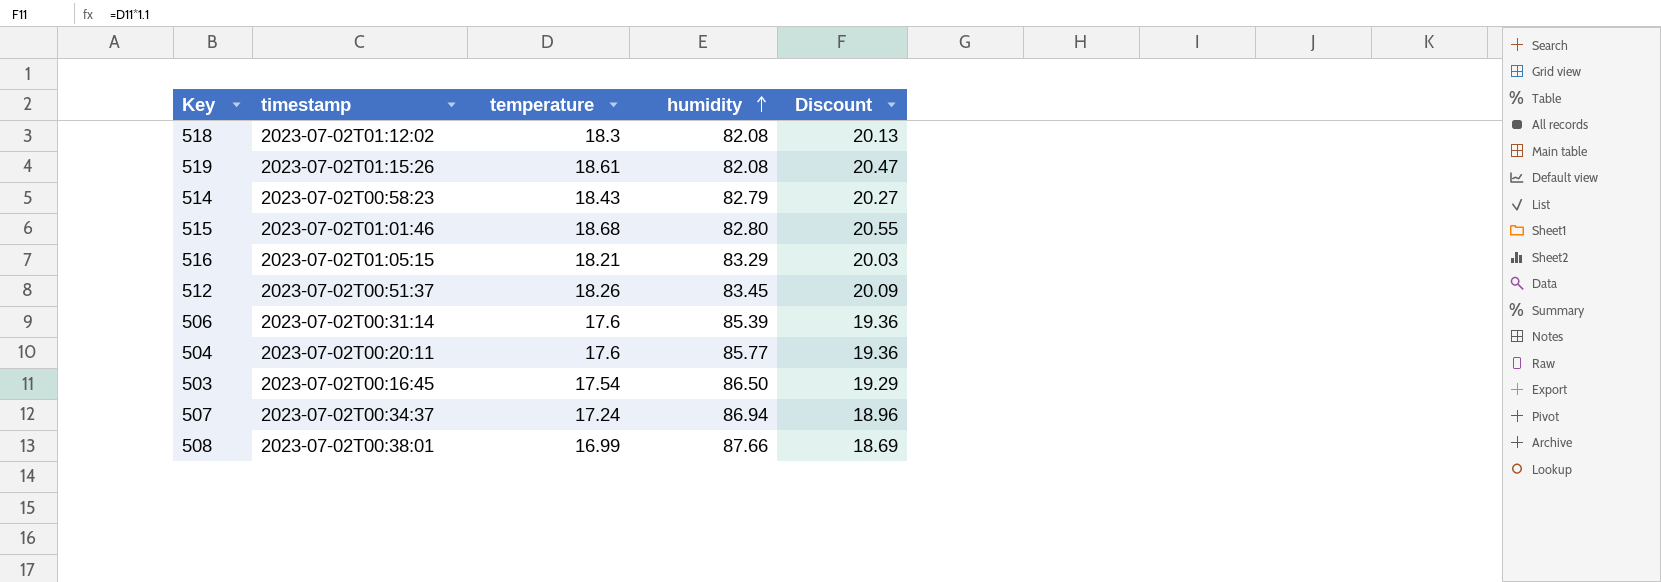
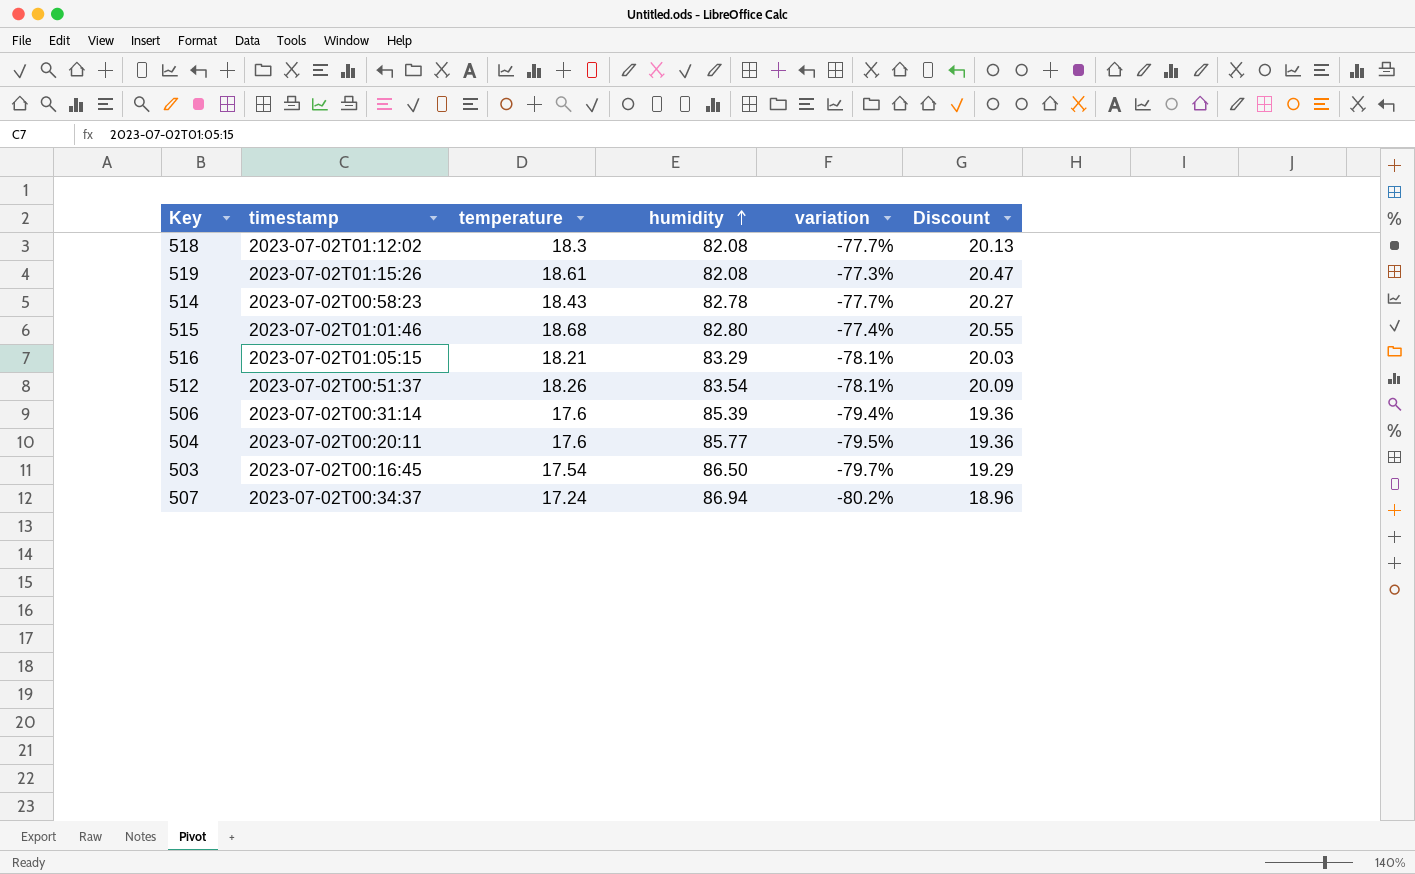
column variation | formula: none -> ([temperature] - [humidity]) / [humidity]
row 508: 2023-07-02T00:38:01 | 16.99 | 87.66 | 18.69 -> none
514 | humidity: 82.79 -> 82.78
512 | humidity: 83.45 -> 83.54

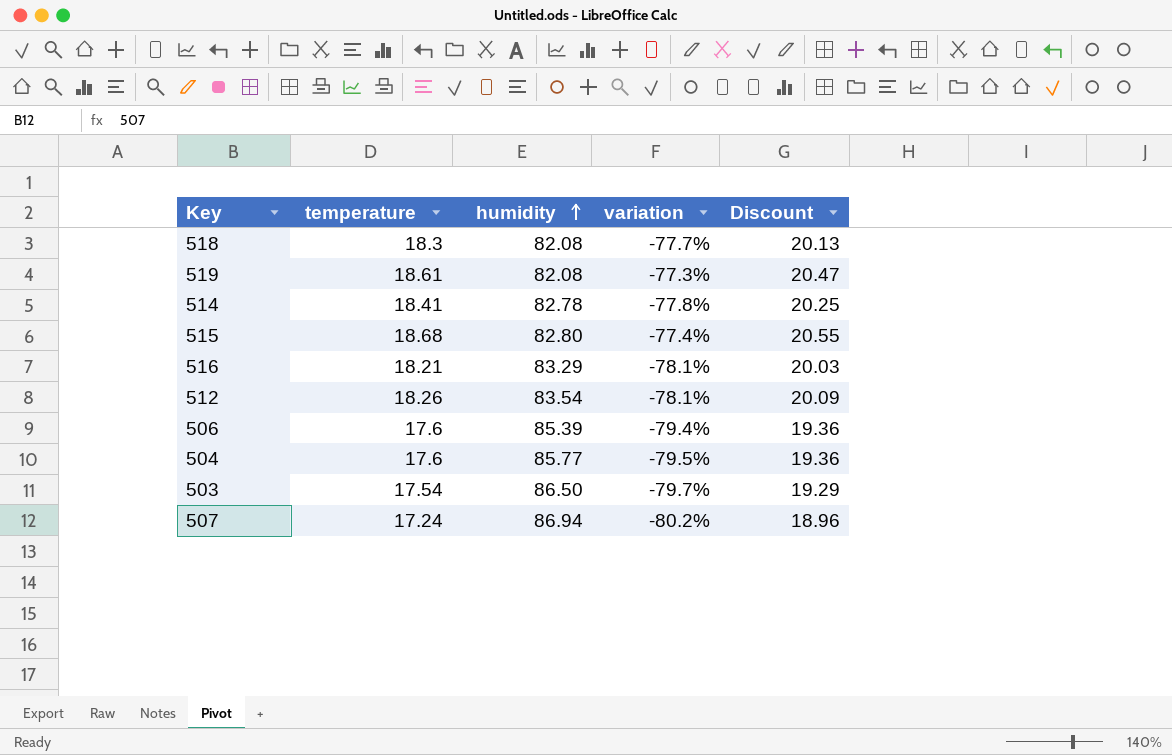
column timestamp | position: 2 -> none
514 | temperature: 18.43 -> 18.41
514 | variation: -77.7% -> -77.8%
514 | Discount: 20.27 -> 20.25

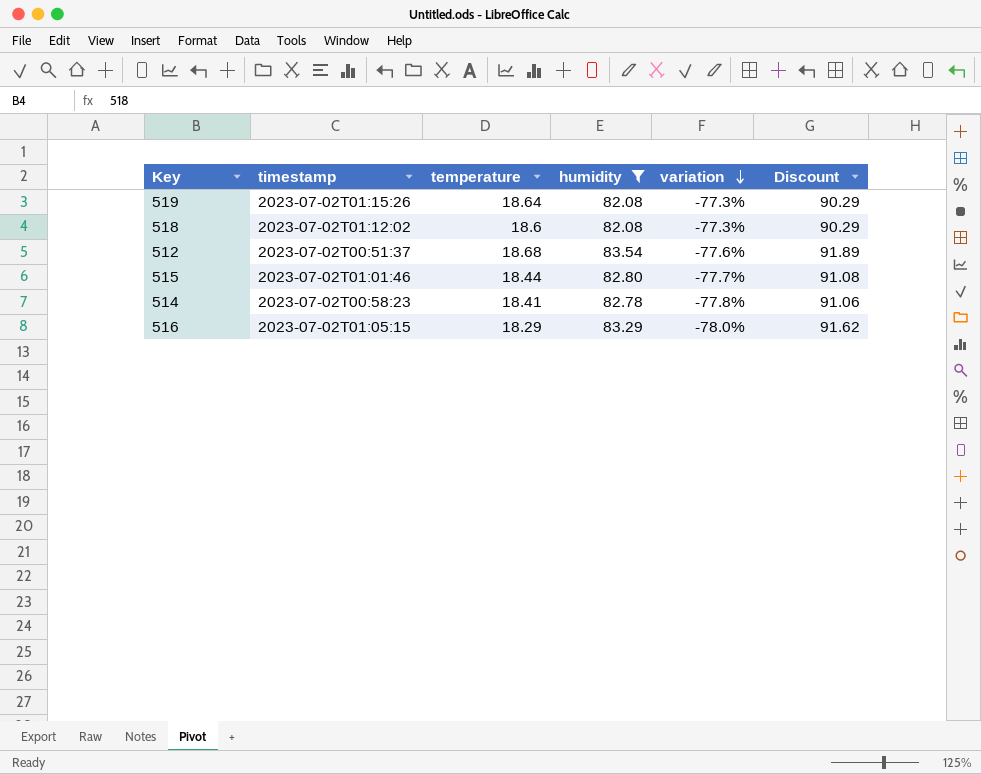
filter: none -> humidity <= 83.54
row order: humidity ascending -> variation descending
column timestamp | position: none -> 2
column Discount | formula: [temperature] * 1.1 -> [humidity] * 1.1
519 | temperature: 18.61 -> 18.64
518 | temperature: 18.3 -> 18.6
518 | variation: -77.7% -> -77.3%
512 | temperature: 18.26 -> 18.68
512 | variation: -78.1% -> -77.6%
515 | temperature: 18.68 -> 18.44
515 | variation: -77.4% -> -77.7%
516 | temperature: 18.21 -> 18.29
516 | variation: -78.1% -> -78.0%

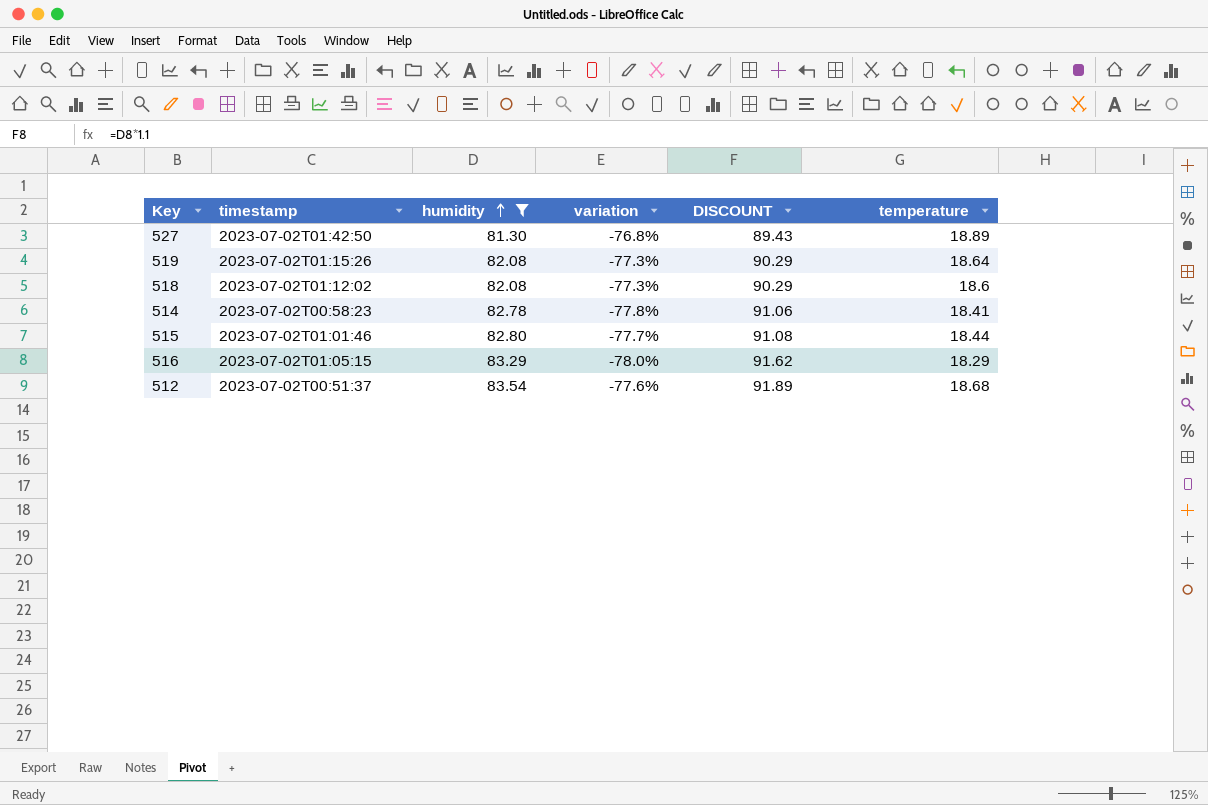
row order: variation descending -> humidity ascending
column name: Discount -> DISCOUNT
column temperature | position: 3 -> 6
row 527: none -> 2023-07-02T01:42:50 | 81.30 | -76.8% | 89.43 | 18.89

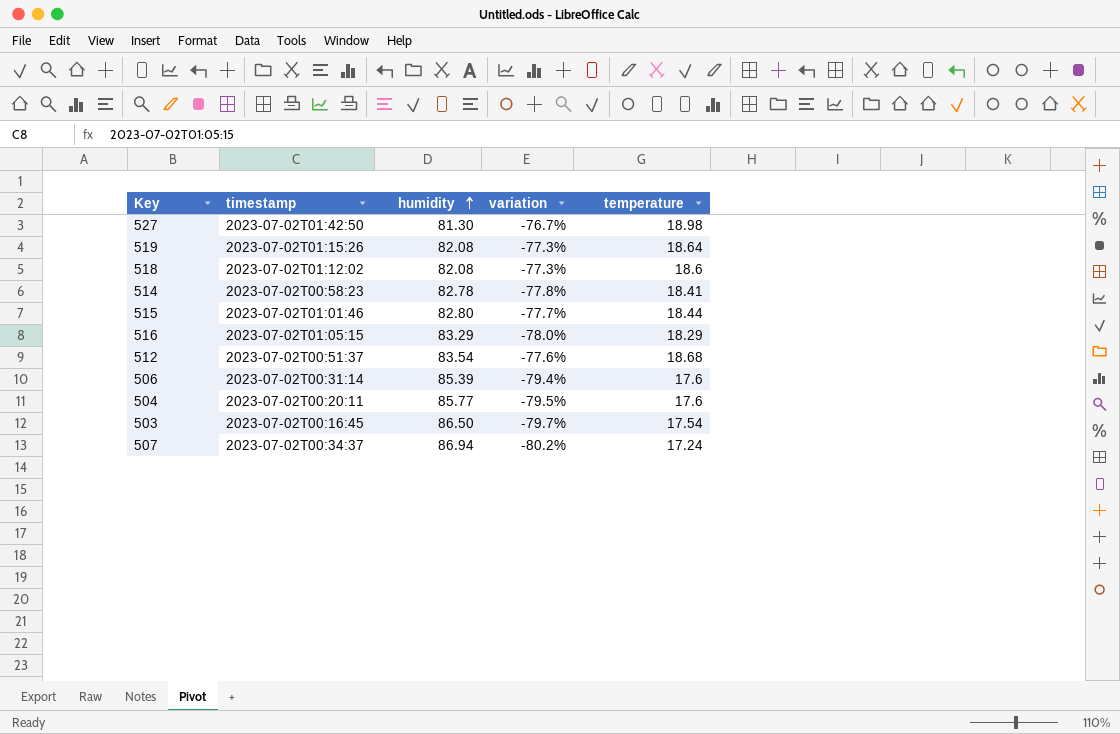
filter: humidity <= 83.54 -> none
column DISCOUNT | formula: [humidity] * 1.1 -> none
527 | variation: -76.8% -> -76.7%
527 | temperature: 18.89 -> 18.98

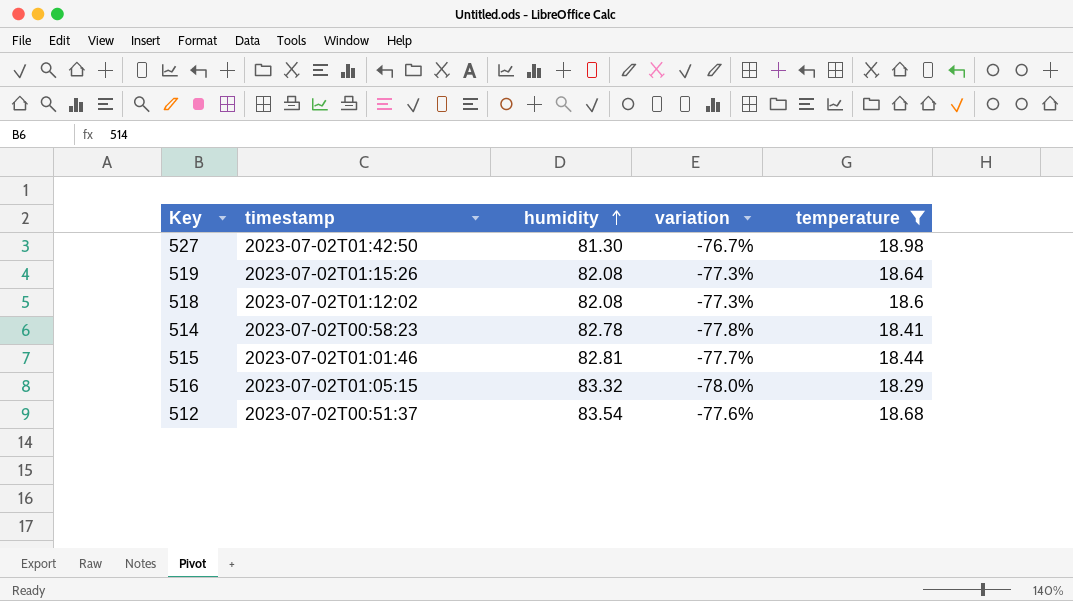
filter: none -> temperature >= 18.29
515 | humidity: 82.80 -> 82.81
516 | humidity: 83.29 -> 83.32

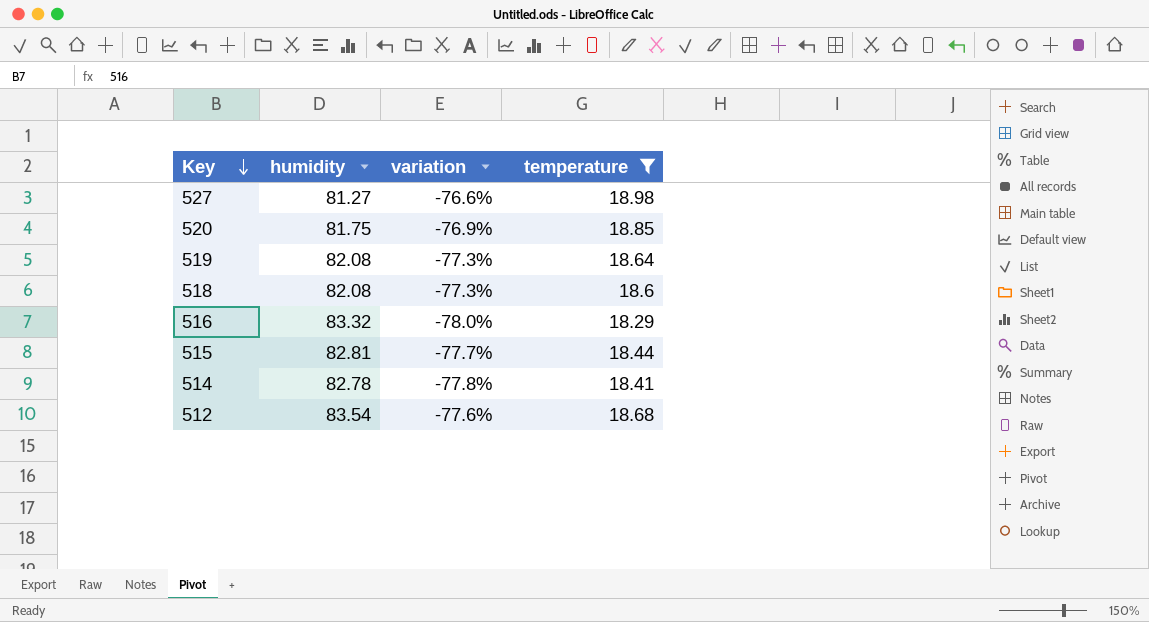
row order: humidity ascending -> Key descending
column timestamp | position: 2 -> none
527 | humidity: 81.30 -> 81.27
527 | variation: -76.7% -> -76.6%
row 520: none -> 81.75 | -76.9% | 18.85

